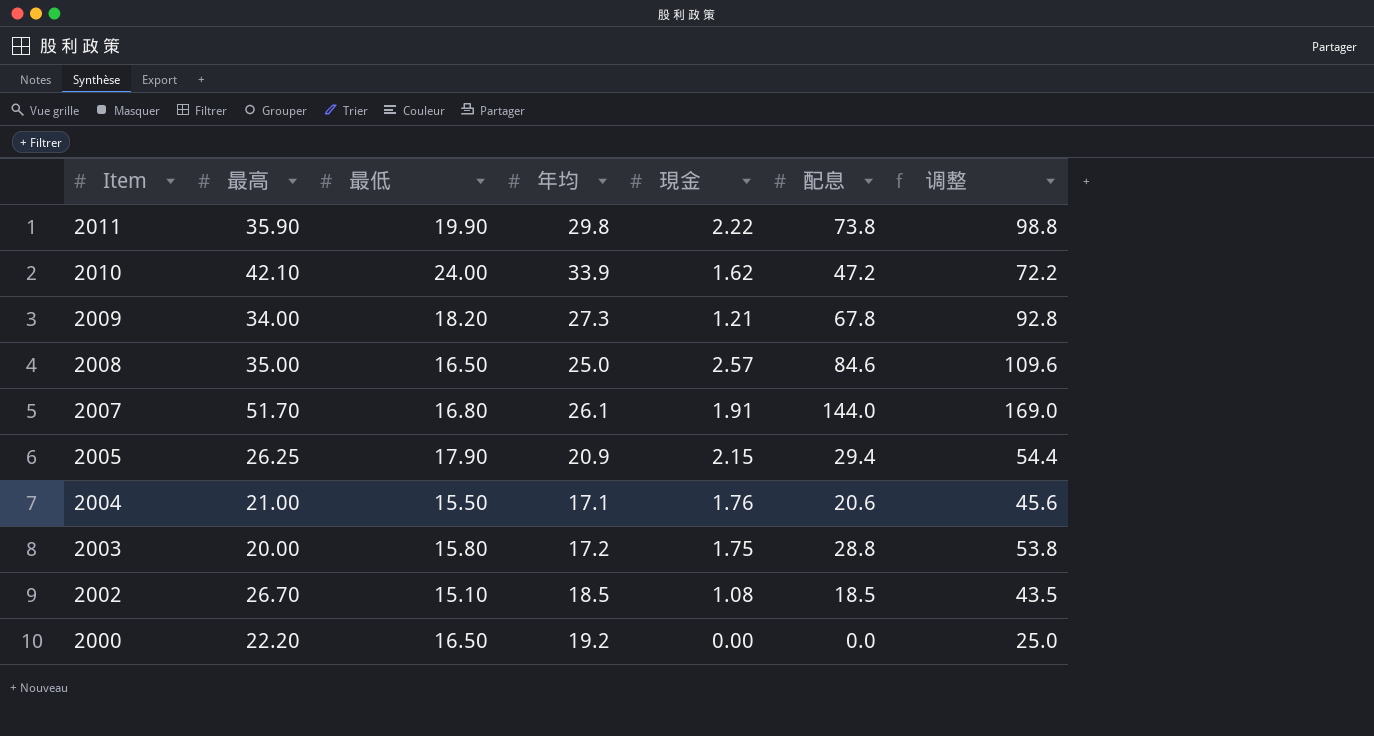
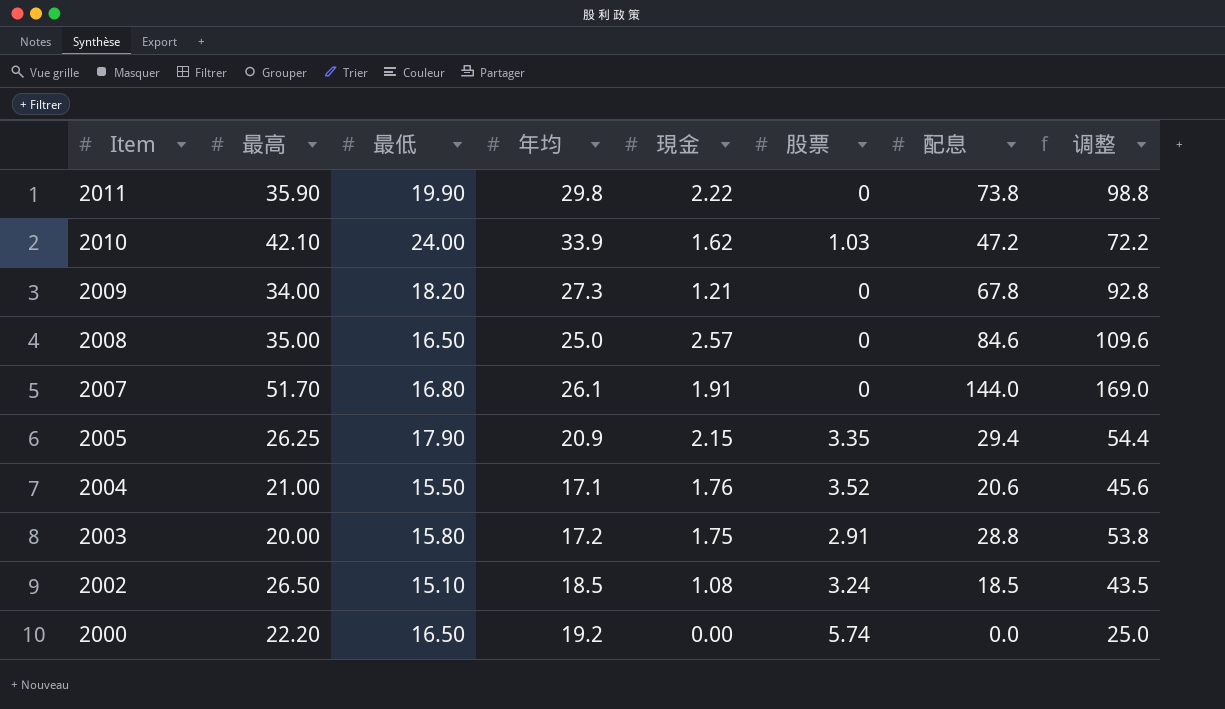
column 股票 | position: none -> 6
2002 | 最高: 26.70 -> 26.50

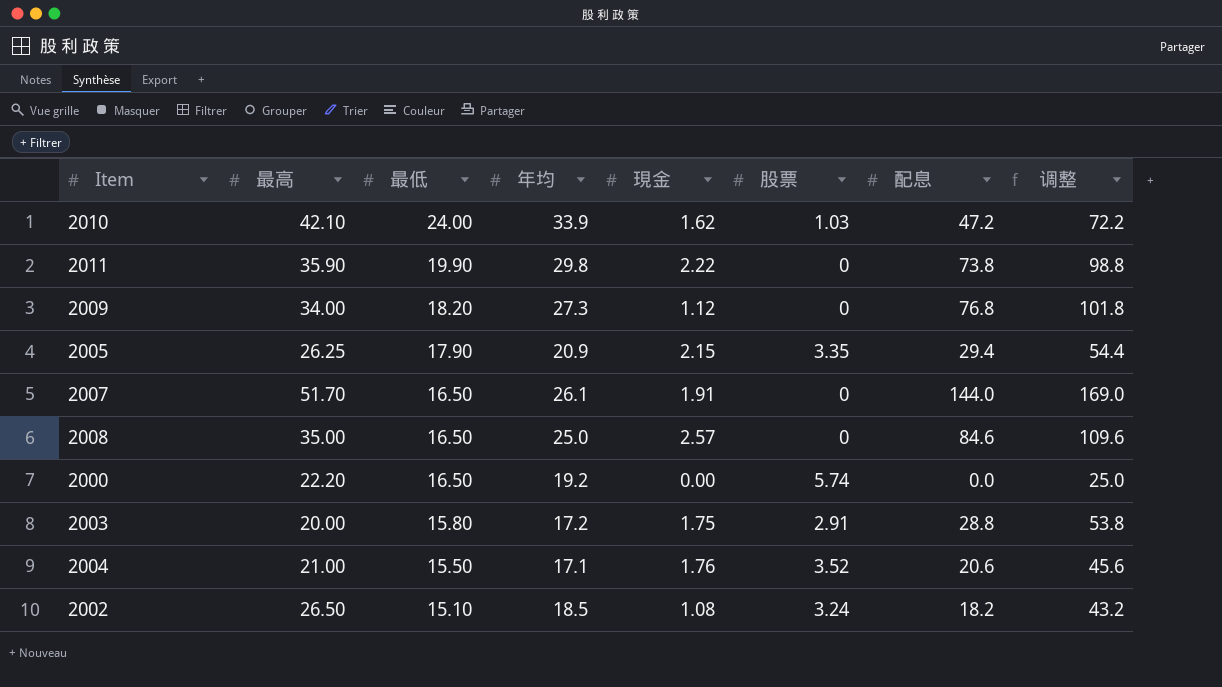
row order: Item descending -> 最低 descending
2009 | 現金: 1.21 -> 1.12
2009 | 配息: 67.8 -> 76.8
2009 | 调整: 92.8 -> 101.8
2007 | 最低: 16.80 -> 16.50
2002 | 配息: 18.5 -> 18.2
2002 | 调整: 43.5 -> 43.2

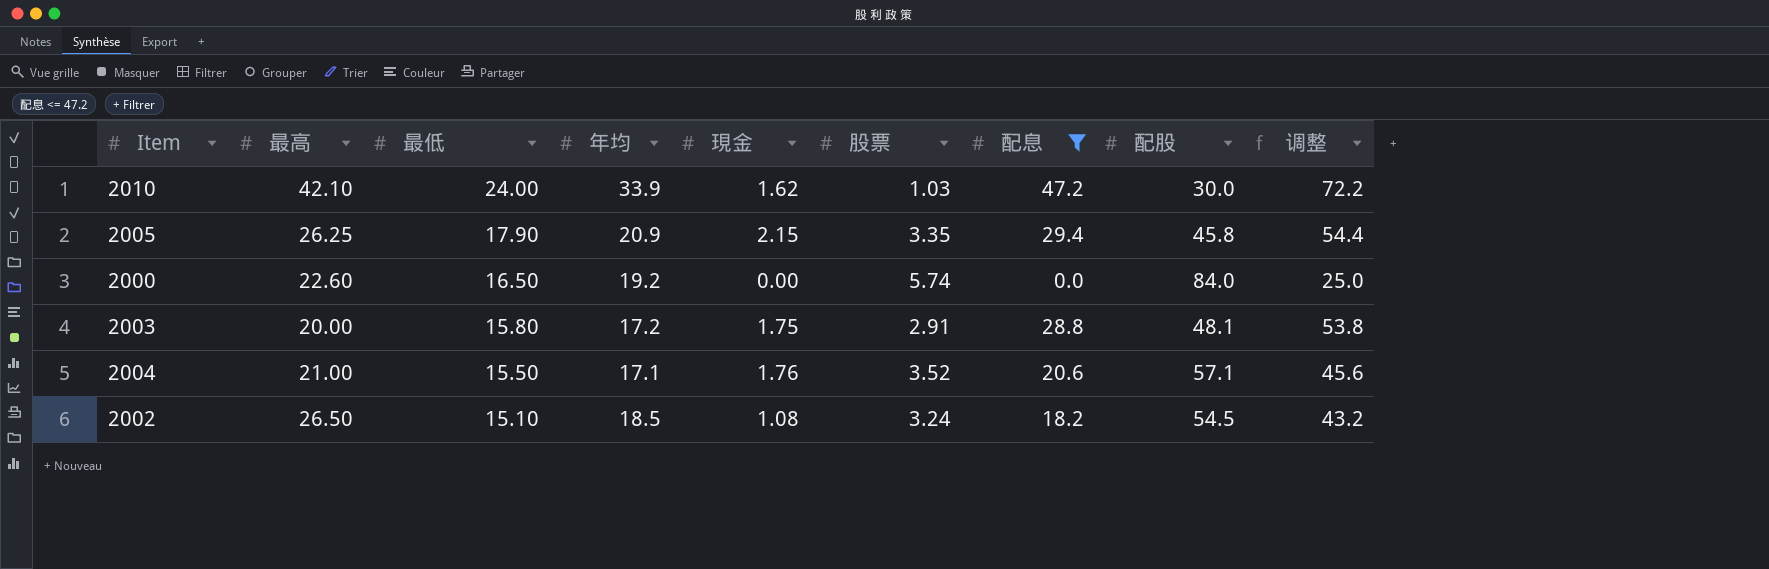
filter: none -> 配息 <= 47.2
column 配股 | position: none -> 8
2000 | 最高: 22.20 -> 22.60

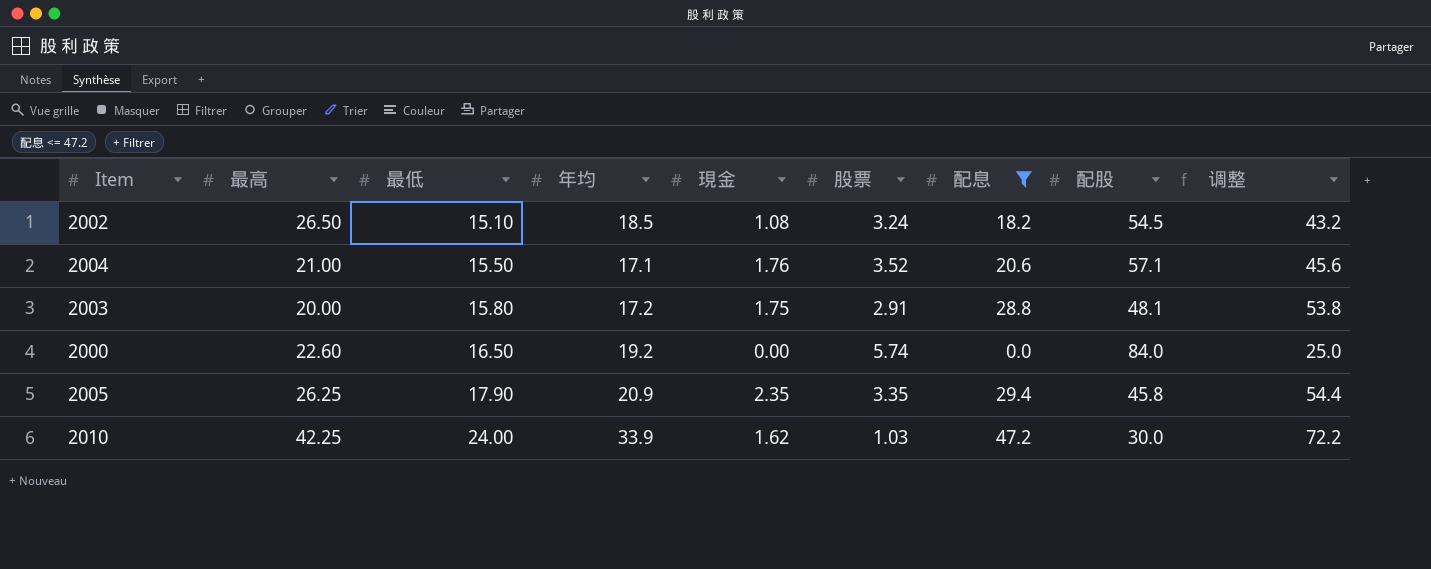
row order: 最低 descending -> 最低 ascending
2005 | 現金: 2.15 -> 2.35
2010 | 最高: 42.10 -> 42.25

